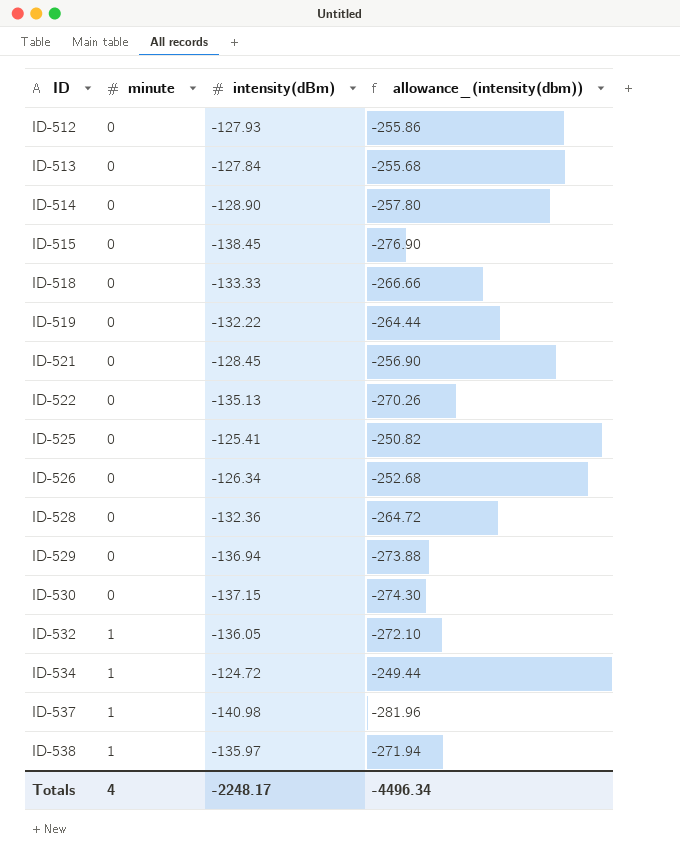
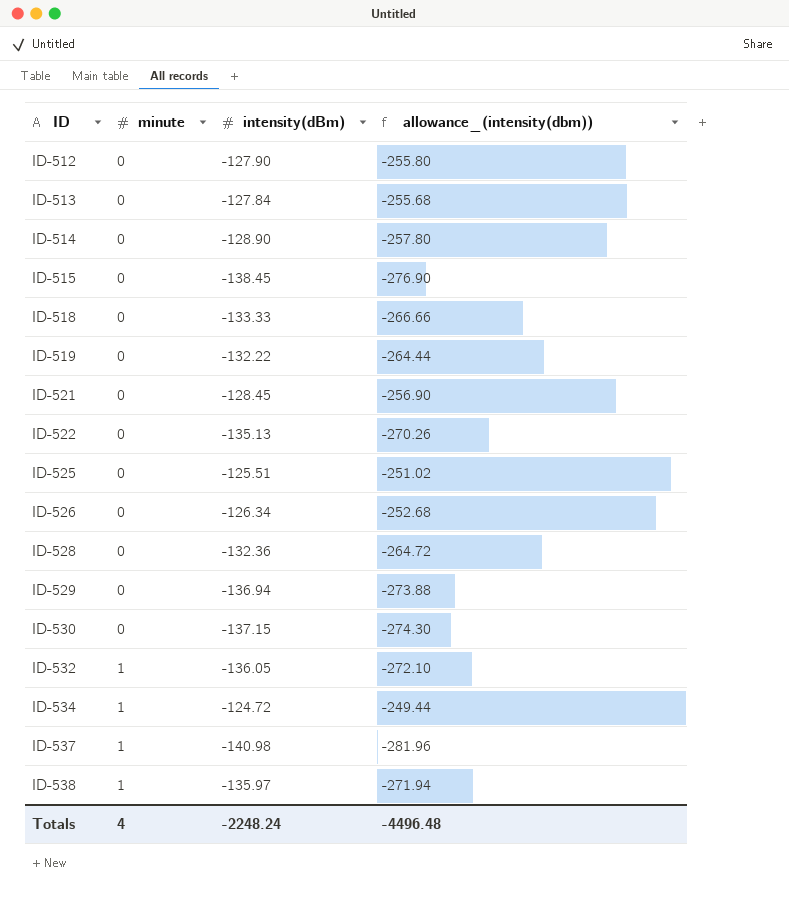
ID-512 | intensity(dBm): -127.93 -> -127.90
ID-512 | allowance_(intensity(dbm)): -255.86 -> -255.80
ID-525 | intensity(dBm): -125.41 -> -125.51
ID-525 | allowance_(intensity(dbm)): -250.82 -> -251.02
Totals | intensity(dBm): -2248.17 -> -2248.24
Totals | allowance_(intensity(dbm)): -4496.34 -> -4496.48

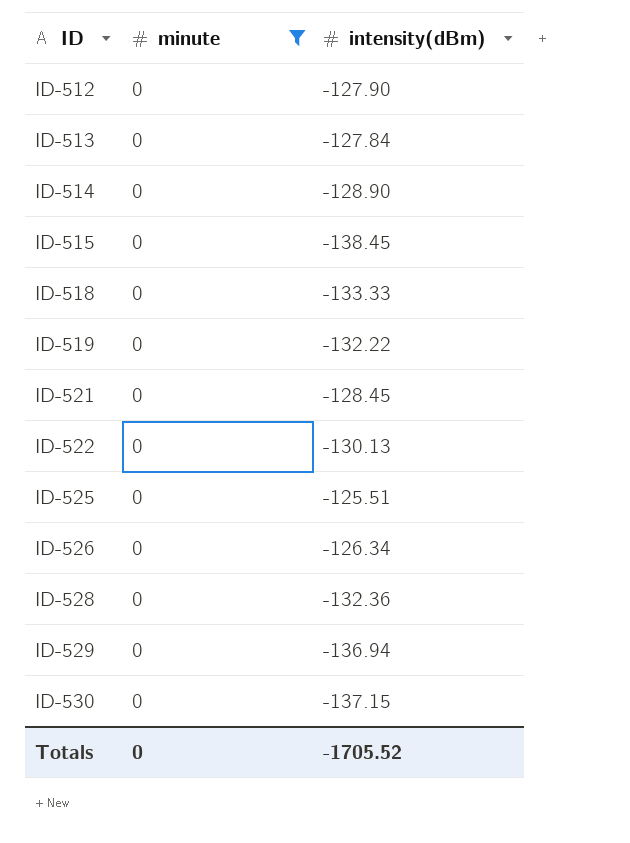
filter: none -> minute = 0
column allowance_(intensity(dbm)) | formula: [intensity(dBm)] * 2 -> none
ID-522 | intensity(dBm): -135.13 -> -130.13
Totals | minute: 4 -> 0
Totals | intensity(dBm): -2248.24 -> -1705.52

